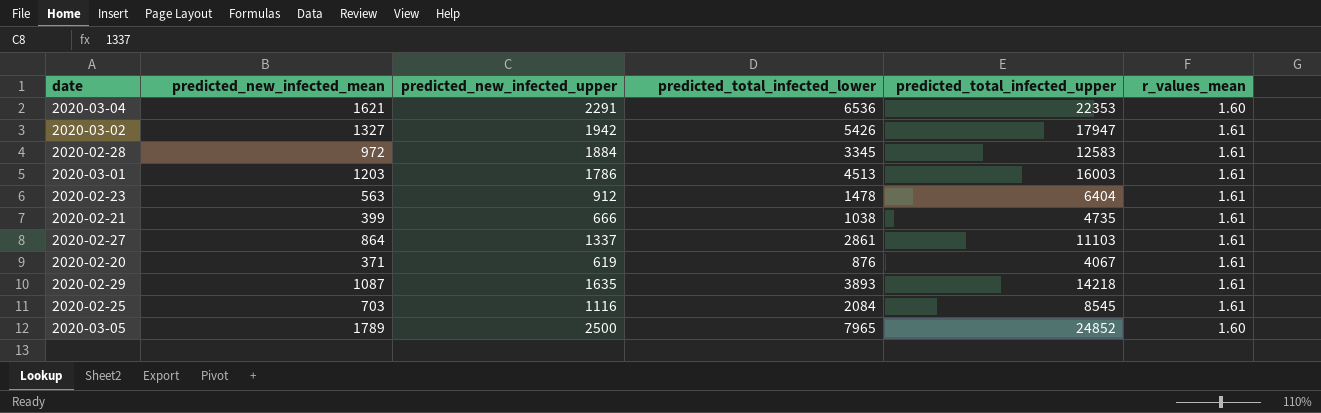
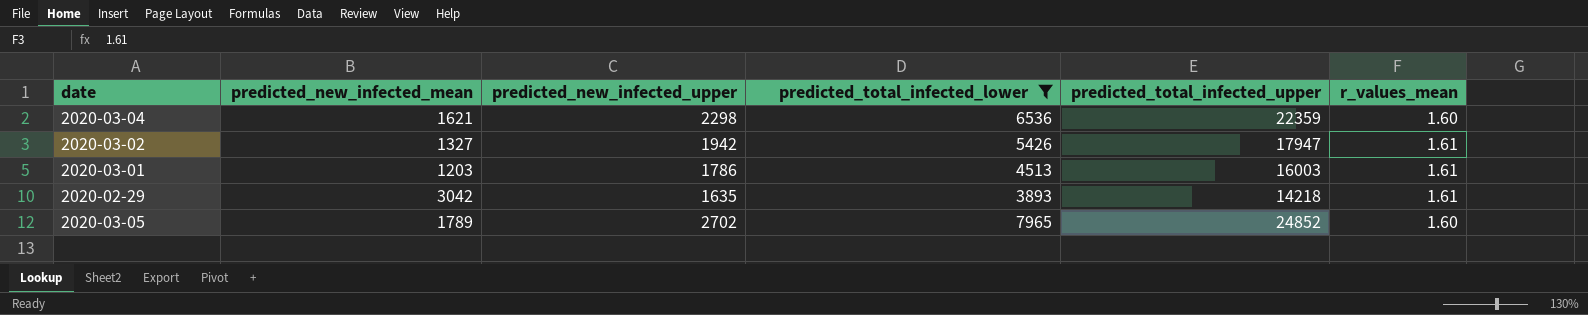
filter: none -> predicted_total_infected_lower >= 3893
2020-03-04 | predicted_new_infected_upper: 2291 -> 2298
2020-03-04 | predicted_total_infected_upper: 22353 -> 22359
2020-02-29 | predicted_new_infected_mean: 1087 -> 3042
2020-03-05 | predicted_new_infected_upper: 2500 -> 2702

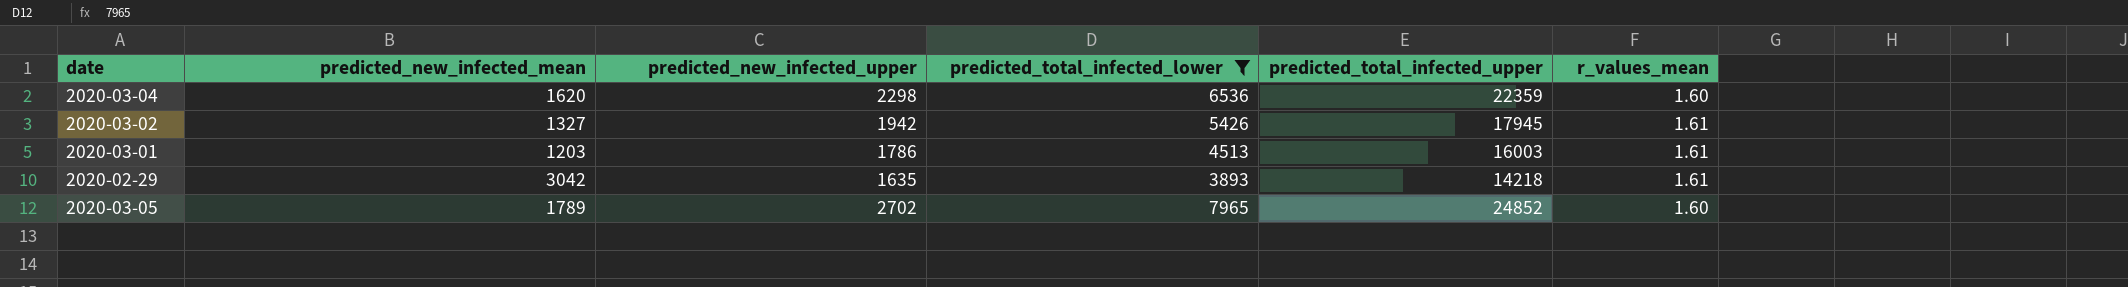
2020-03-04 | predicted_new_infected_mean: 1621 -> 1620
2020-03-02 | predicted_total_infected_upper: 17947 -> 17945

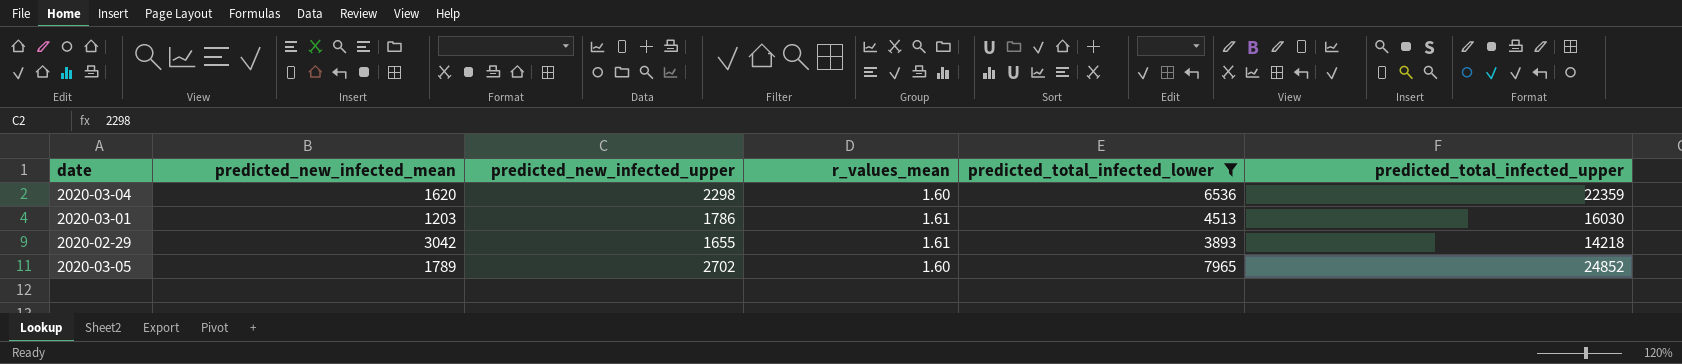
column r_values_mean | position: 6 -> 4
row 2020-03-02: 1327 | 1942 | 5426 | 17945 | 1.61 -> none
2020-03-01 | predicted_total_infected_upper: 16003 -> 16030
2020-02-29 | predicted_new_infected_upper: 1635 -> 1655

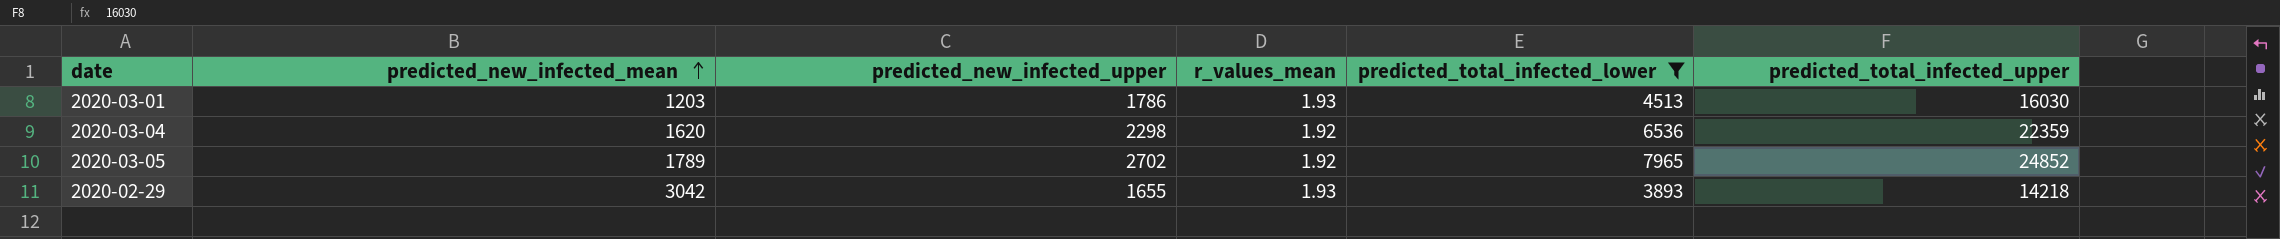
row order: none -> predicted_new_infected_mean ascending
2020-03-01 | r_values_mean: 1.61 -> 1.93
2020-03-04 | r_values_mean: 1.60 -> 1.92
2020-03-05 | r_values_mean: 1.60 -> 1.92
2020-02-29 | r_values_mean: 1.61 -> 1.93

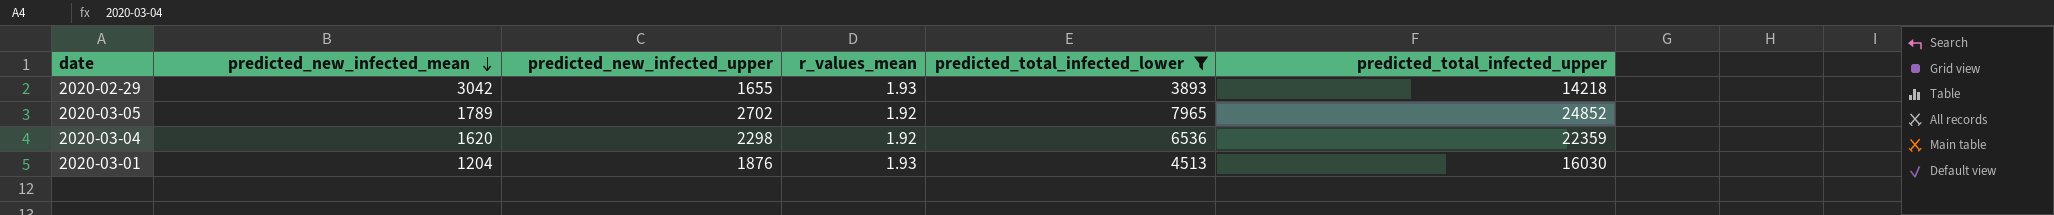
row order: predicted_new_infected_mean ascending -> predicted_new_infected_mean descending
2020-03-01 | predicted_new_infected_mean: 1203 -> 1204
2020-03-01 | predicted_new_infected_upper: 1786 -> 1876

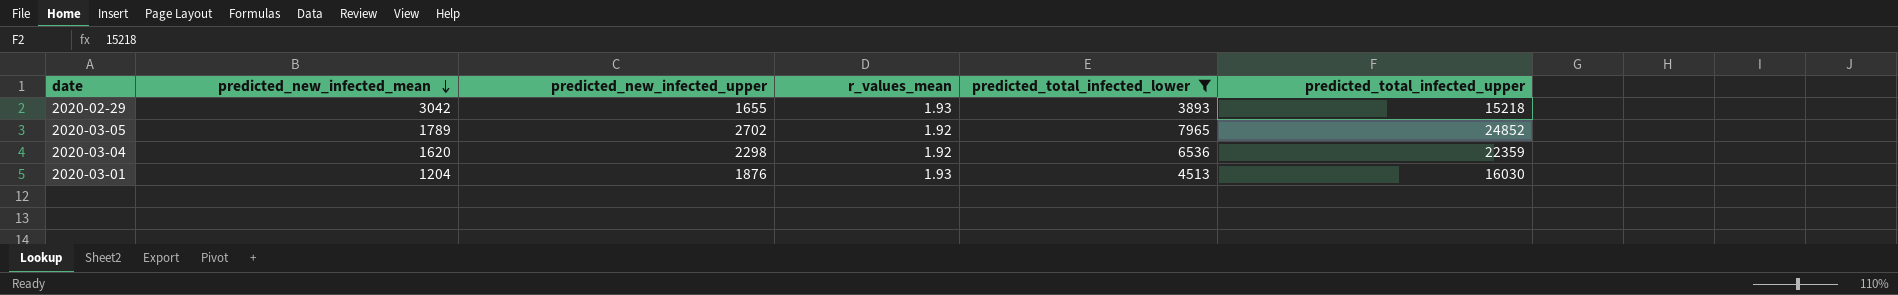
2020-02-29 | predicted_total_infected_upper: 14218 -> 15218

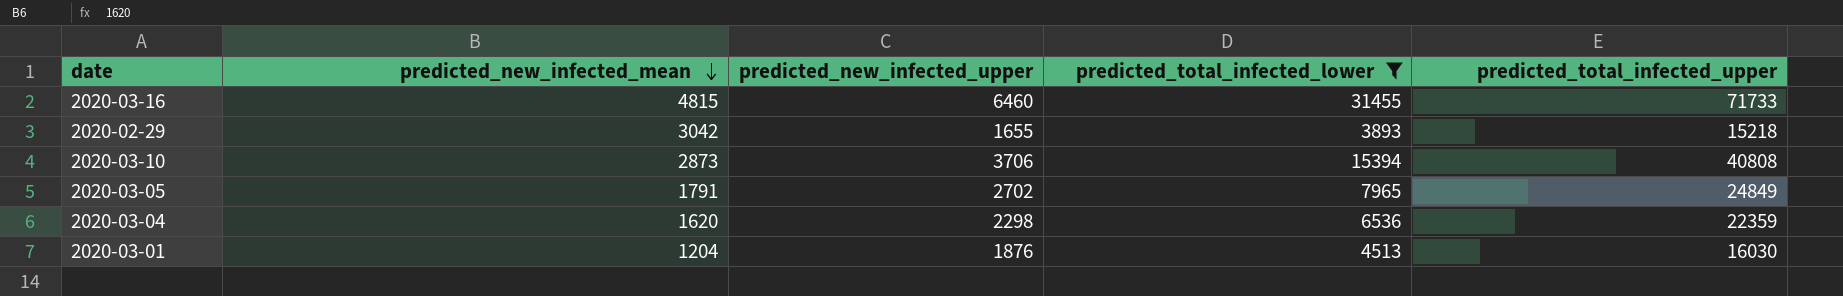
column r_values_mean | position: 4 -> none
row 2020-03-16: none -> 4815 | 6460 | 31455 | 71733
row 2020-03-10: none -> 2873 | 3706 | 15394 | 40808
2020-03-05 | predicted_new_infected_mean: 1789 -> 1791
2020-03-05 | predicted_total_infected_upper: 24852 -> 24849

